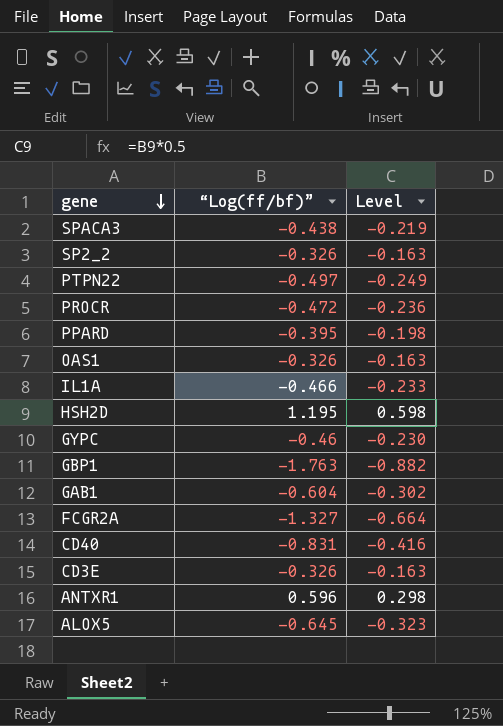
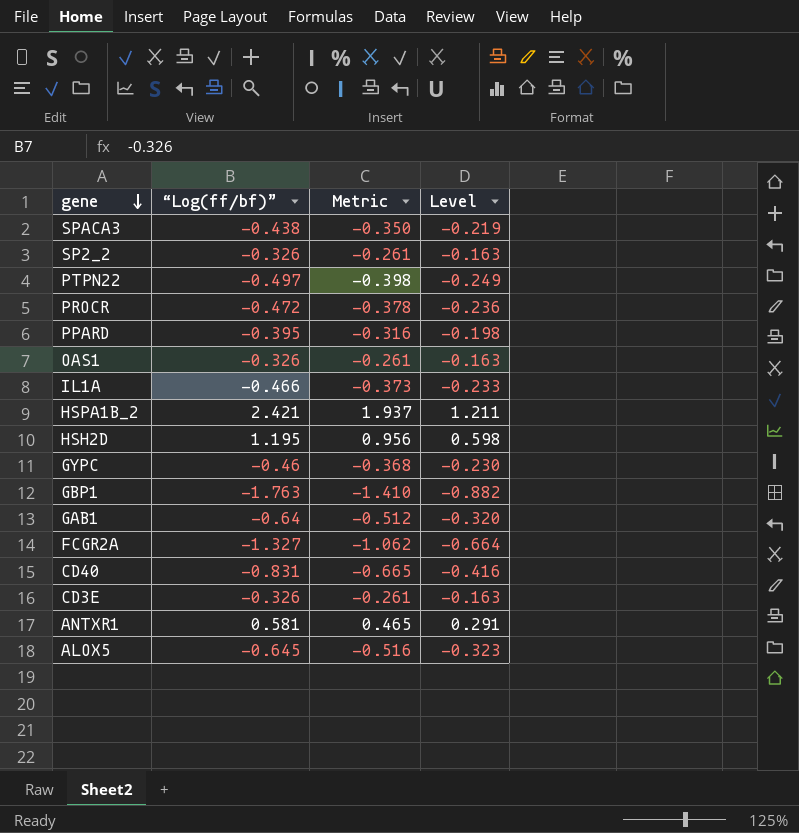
column Metric | formula: none -> [“Log(ff/bf)”] * 0.8
row HSPA1B_2: none -> 2.421 | 1.937 | 1.211
GAB1 | “Log(ff/bf)”: -0.604 -> -0.64
GAB1 | Level: -0.302 -> -0.320
ANTXR1 | “Log(ff/bf)”: 0.596 -> 0.581
ANTXR1 | Level: 0.298 -> 0.291

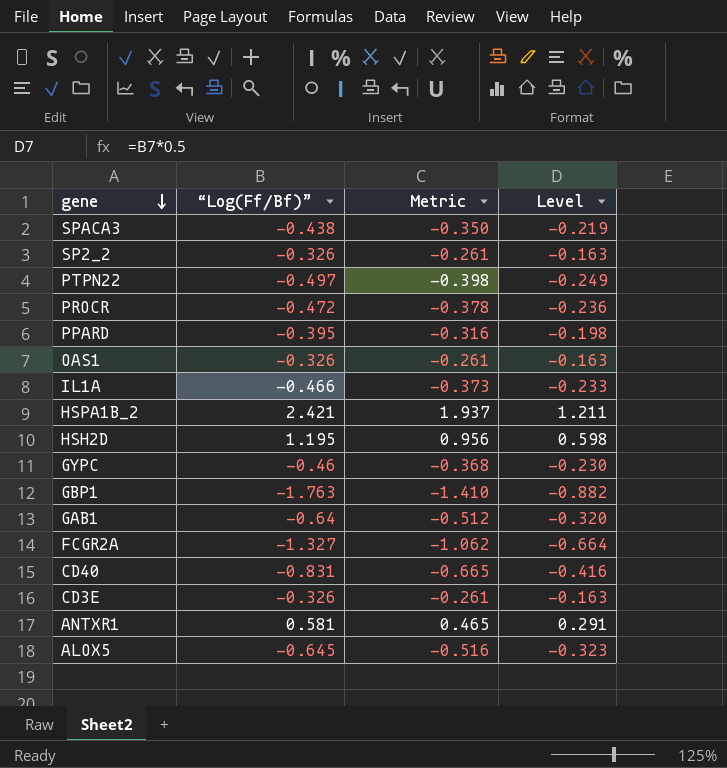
column name: “Log(ff/bf)” -> “Log(Ff/Bf)”

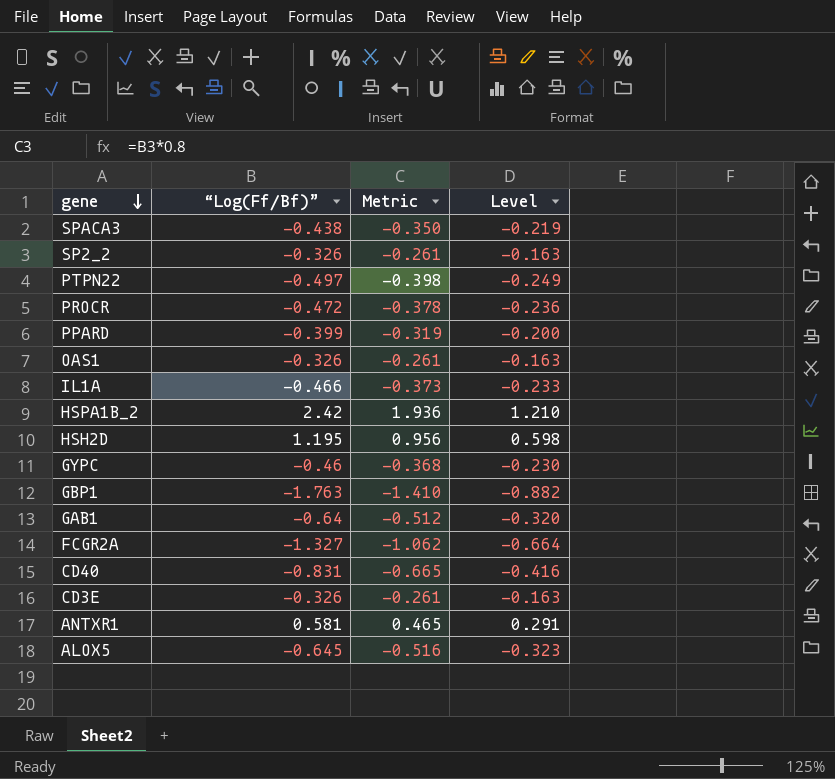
PPARD | “Log(Ff/Bf)”: -0.395 -> -0.399
PPARD | Metric: -0.316 -> -0.319
PPARD | Level: -0.198 -> -0.200
HSPA1B_2 | “Log(Ff/Bf)”: 2.421 -> 2.42
HSPA1B_2 | Metric: 1.937 -> 1.936
HSPA1B_2 | Level: 1.211 -> 1.210

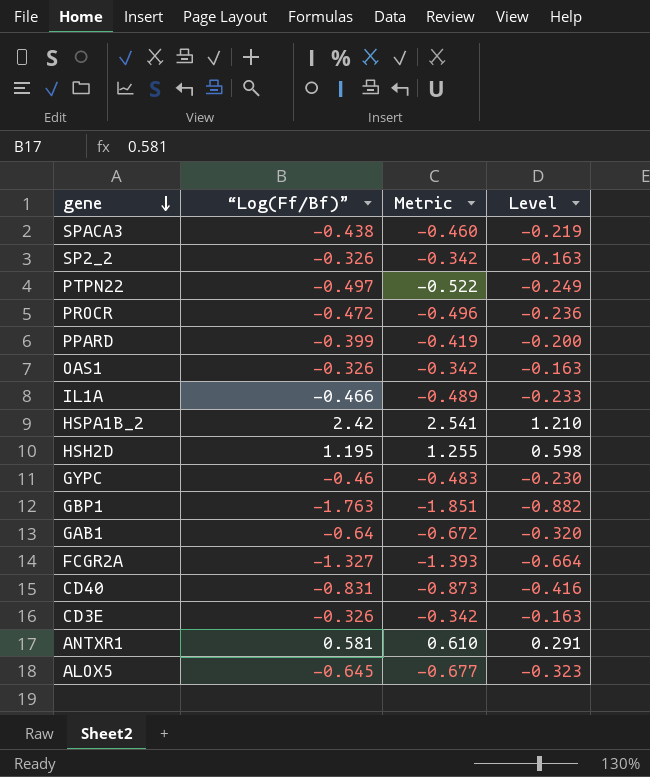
column Metric | formula: [“Log(Ff/Bf)”] * 0.8 -> [“Log(Ff/Bf)”] * 1.05

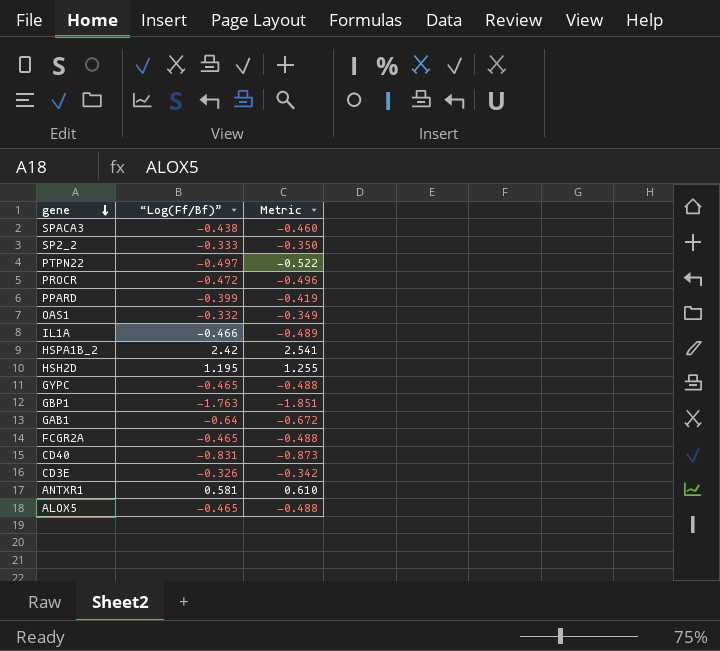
column Level | formula: [“Log(Ff/Bf)”] * 0.5 -> none
SP2_2 | “Log(Ff/Bf)”: -0.326 -> -0.333
SP2_2 | Metric: -0.342 -> -0.350
OAS1 | “Log(Ff/Bf)”: -0.326 -> -0.332
OAS1 | Metric: -0.342 -> -0.349
GYPC | “Log(Ff/Bf)”: -0.46 -> -0.465
GYPC | Metric: -0.483 -> -0.488
FCGR2A | “Log(Ff/Bf)”: -1.327 -> -0.465
FCGR2A | Metric: -1.393 -> -0.488
ALOX5 | “Log(Ff/Bf)”: -0.645 -> -0.465
ALOX5 | Metric: -0.677 -> -0.488

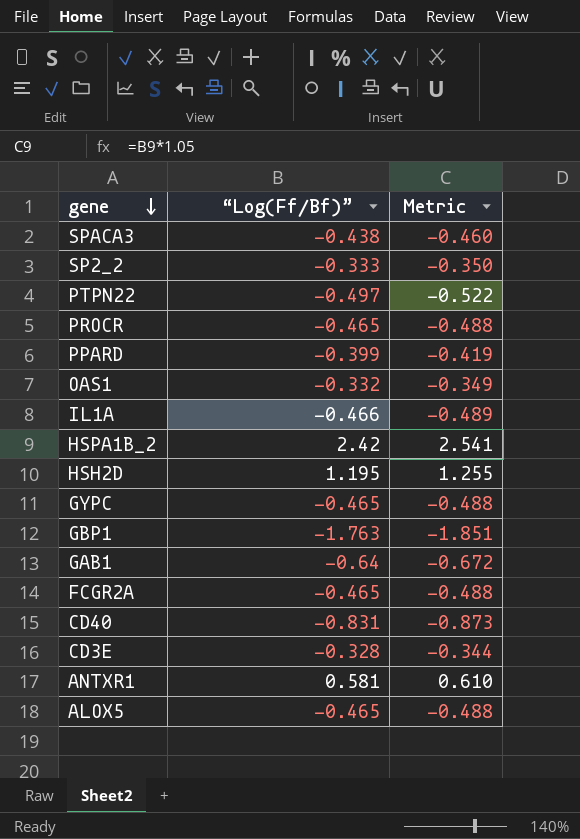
PROCR | “Log(Ff/Bf)”: -0.472 -> -0.465
PROCR | Metric: -0.496 -> -0.488
CD3E | “Log(Ff/Bf)”: -0.326 -> -0.328
CD3E | Metric: -0.342 -> -0.344

